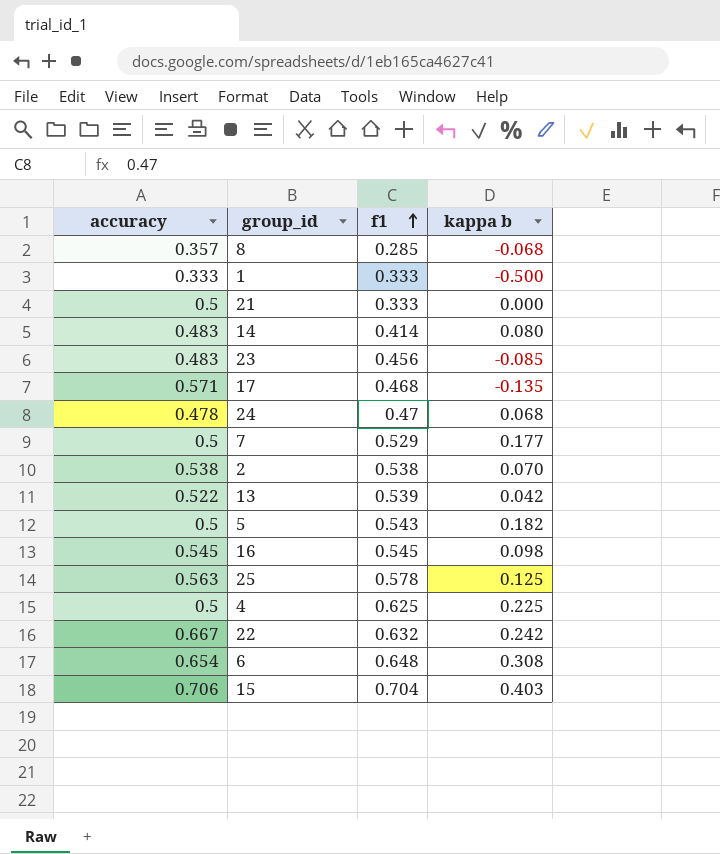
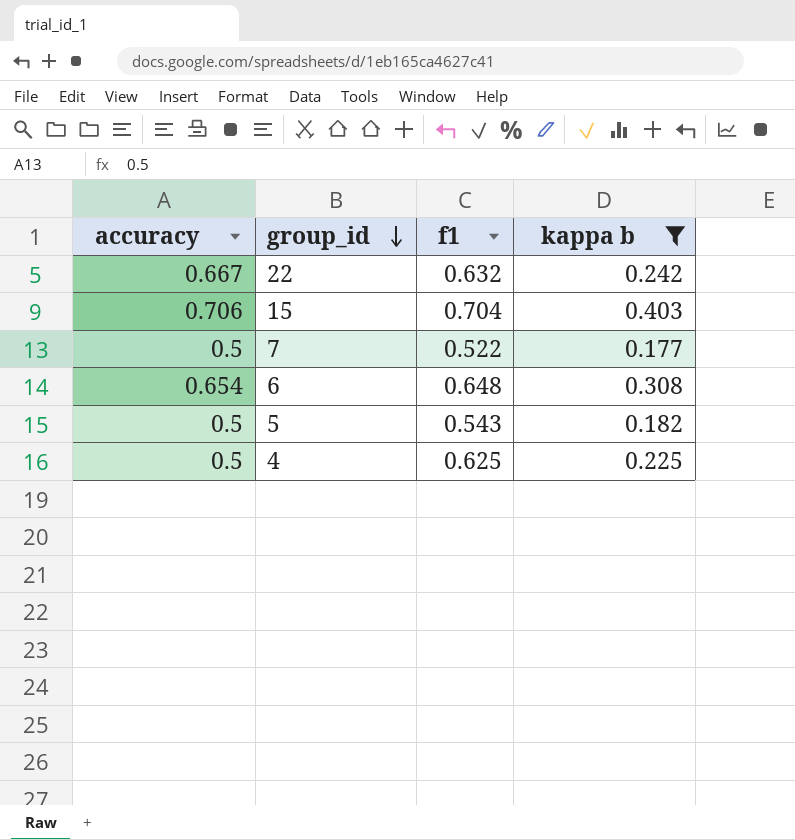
filter: none -> kappa b >= 0.177
row order: f1 ascending -> group_id descending
7 | f1: 0.529 -> 0.522

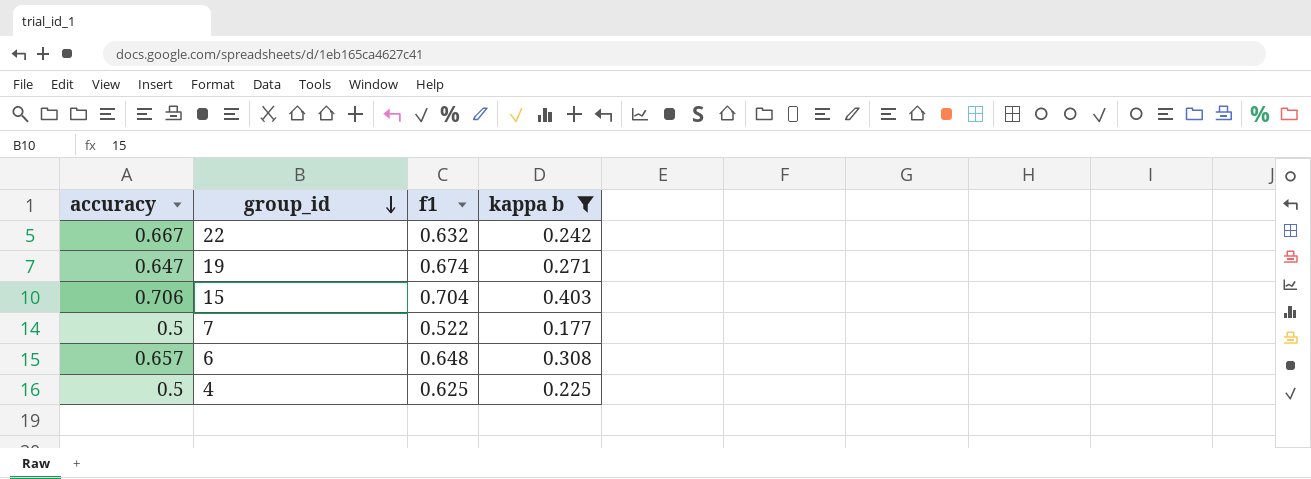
row 5: 0.5 | 0.543 | 0.182 -> none
row 19: none -> 0.647 | 0.674 | 0.271
6 | accuracy: 0.654 -> 0.657

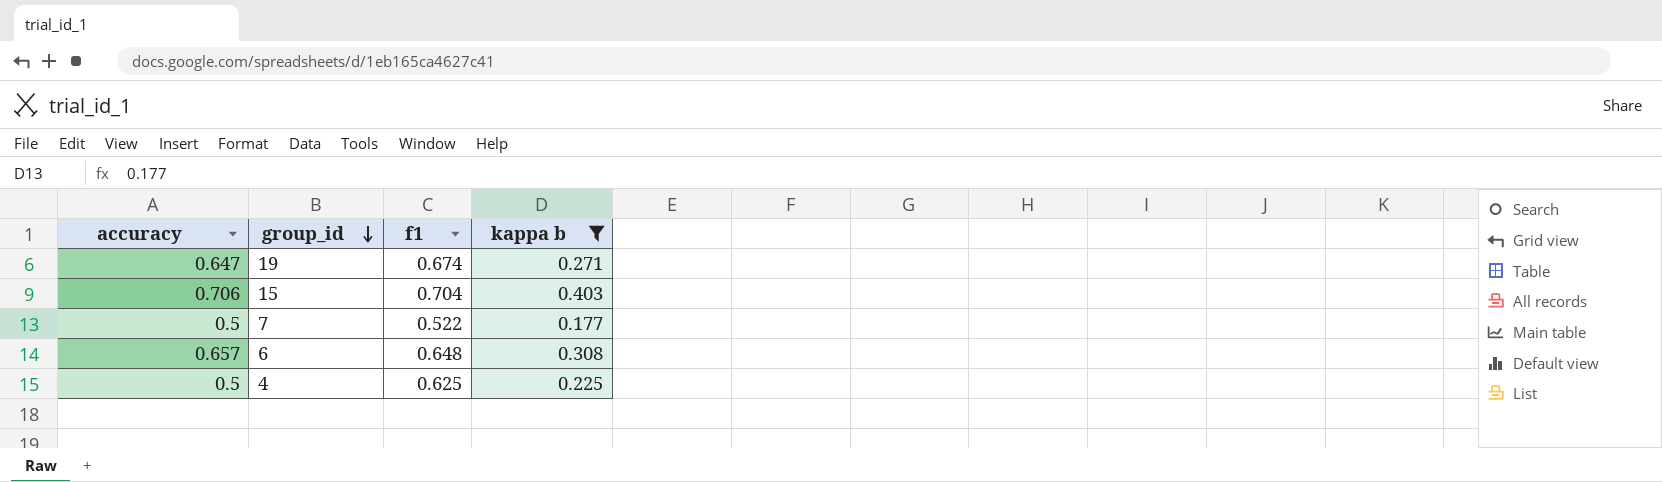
row 22: 0.667 | 0.632 | 0.242 -> none

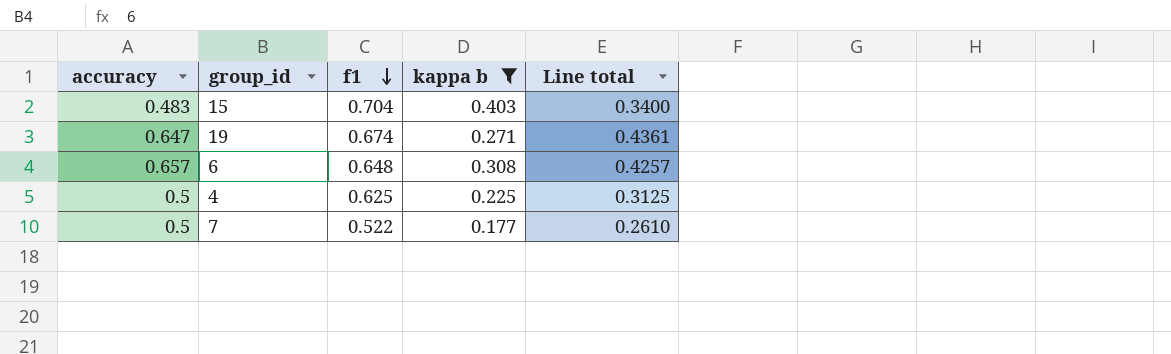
row order: group_id descending -> f1 descending
column Line total | formula: none -> [accuracy] * [f1]
15 | accuracy: 0.706 -> 0.483

